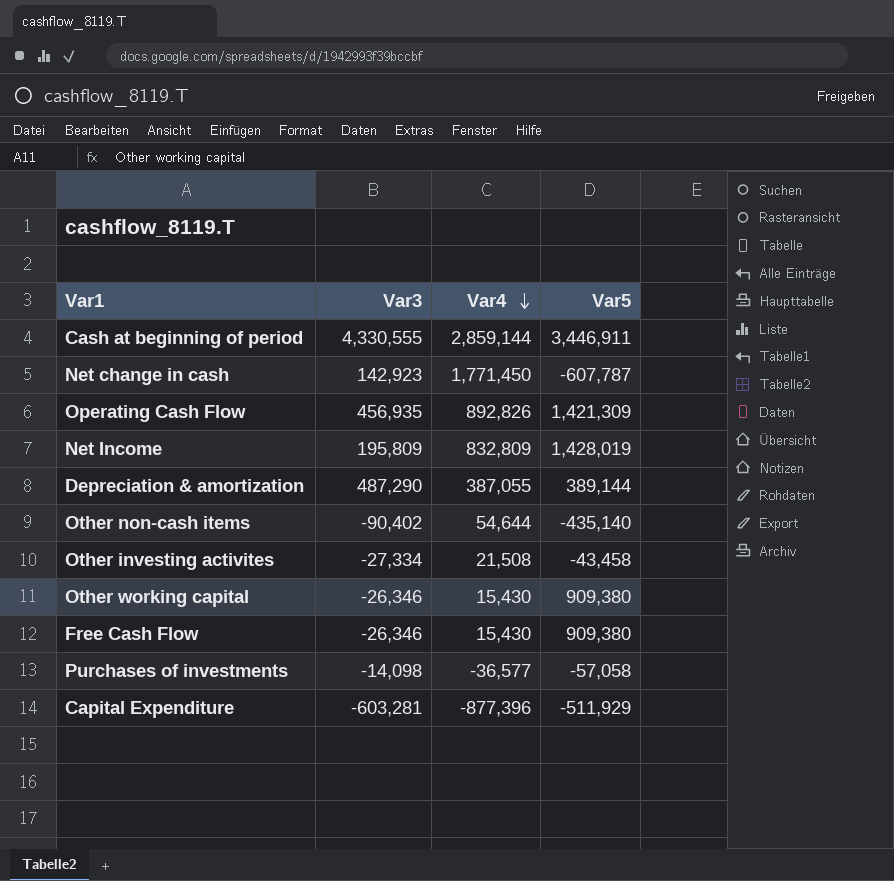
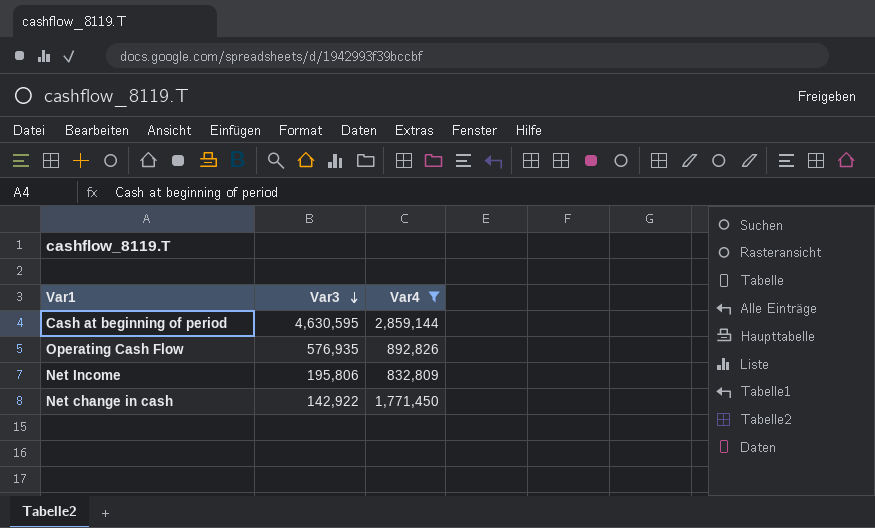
filter: none -> Var4 >= 832,809
row order: Var4 descending -> Var3 descending
column Var5 | position: 4 -> none
Cash at beginning of period | Var3: 4,330,555 -> 4,630,595
Operating Cash Flow | Var3: 456,935 -> 576,935
Net Income | Var3: 195,809 -> 195,806
Net change in cash | Var3: 142,923 -> 142,922

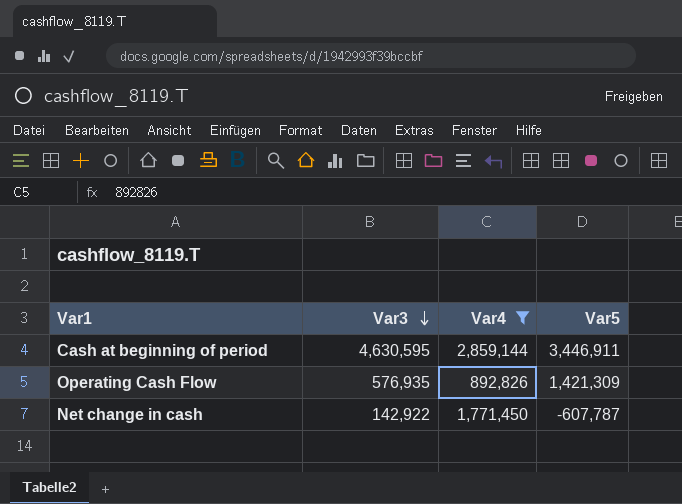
column Var5 | position: none -> 4
row Net Income: 195,806 | 832,809 -> none

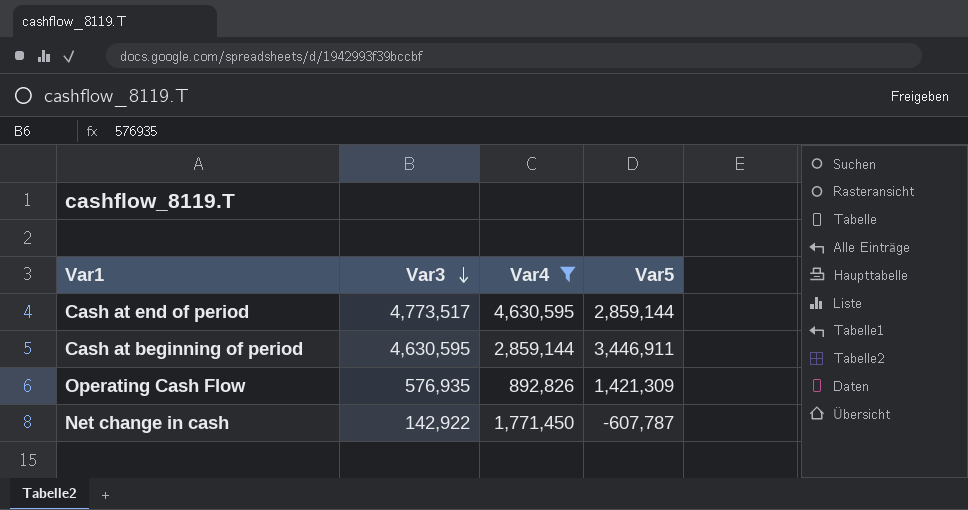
row Cash at end of period: none -> 4,773,517 | 4,630,595 | 2,859,144

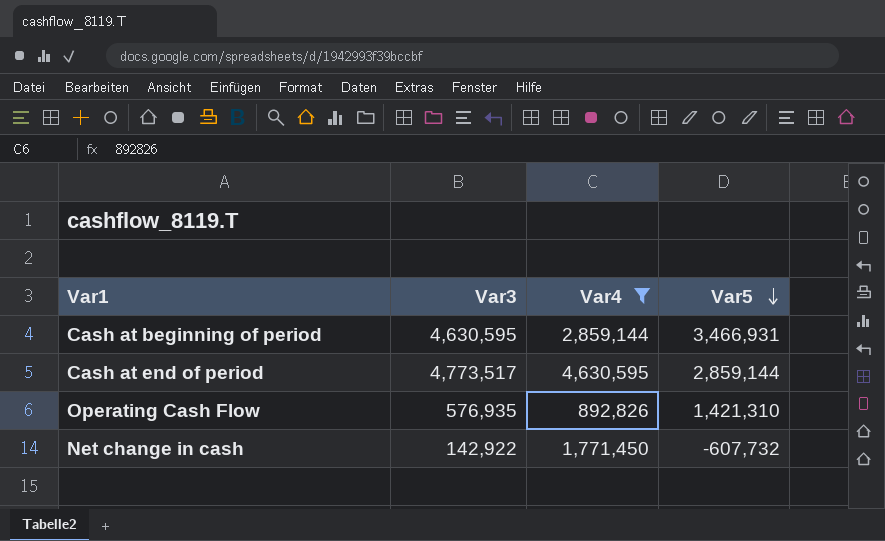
row order: Var3 descending -> Var5 descending
Cash at beginning of period | Var5: 3,446,911 -> 3,466,931
Operating Cash Flow | Var5: 1,421,309 -> 1,421,310
Net change in cash | Var5: -607,787 -> -607,732

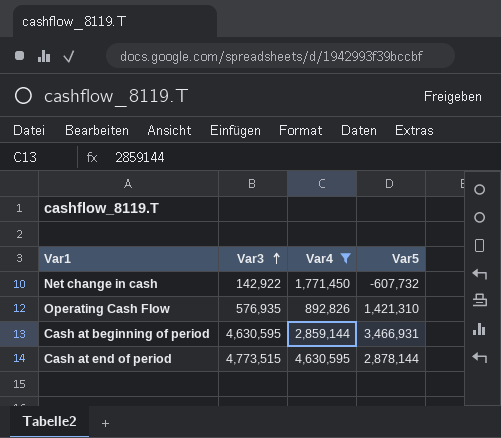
row order: Var5 descending -> Var3 ascending
Cash at end of period | Var3: 4,773,517 -> 4,773,515
Cash at end of period | Var5: 2,859,144 -> 2,878,144

